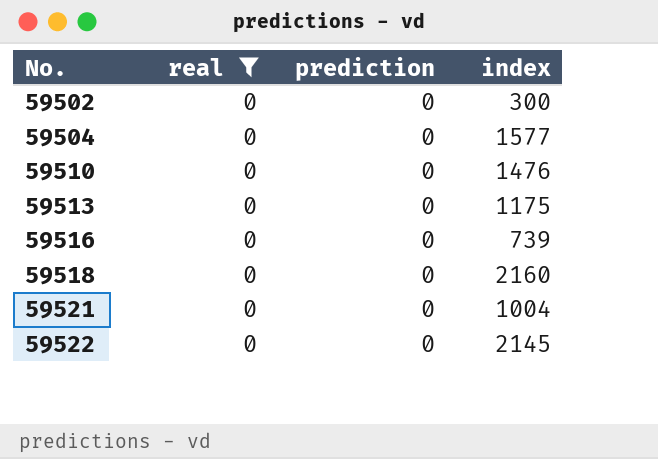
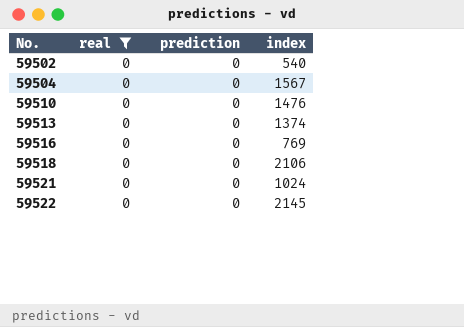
59502 | index: 300 -> 540
59504 | index: 1577 -> 1567
59513 | index: 1175 -> 1374
59516 | index: 739 -> 769
59518 | index: 2160 -> 2106
59521 | index: 1004 -> 1024

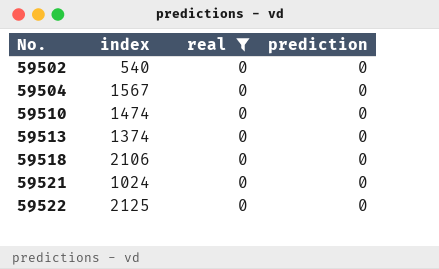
column index | position: 4 -> 2
row 59516: 0 | 0 | 769 -> none
59510 | index: 1476 -> 1474
59522 | index: 2145 -> 2125

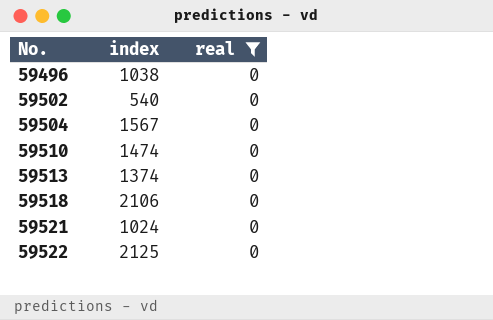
column prediction | position: 4 -> none
row 59496: none -> 1038 | 0

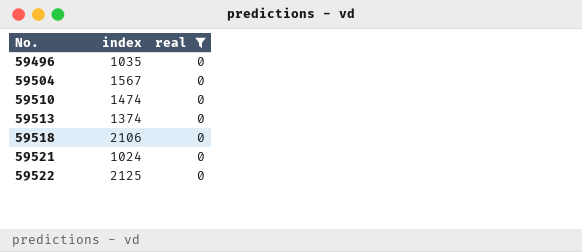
row 59502: 540 | 0 -> none
59496 | index: 1038 -> 1035

